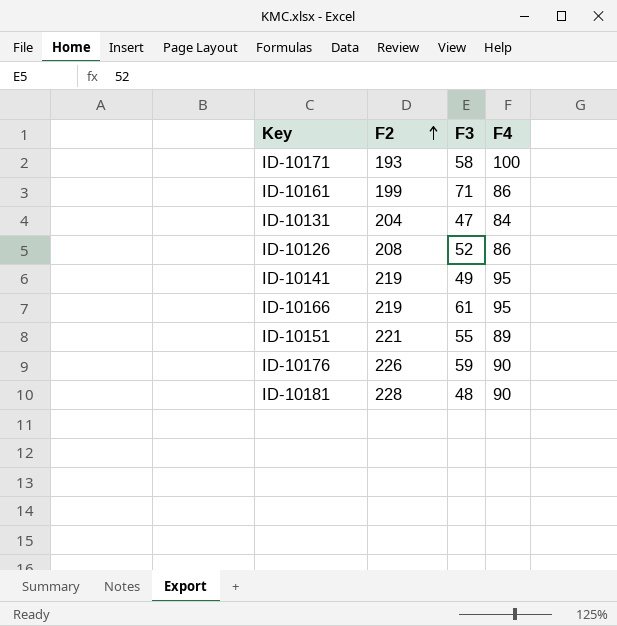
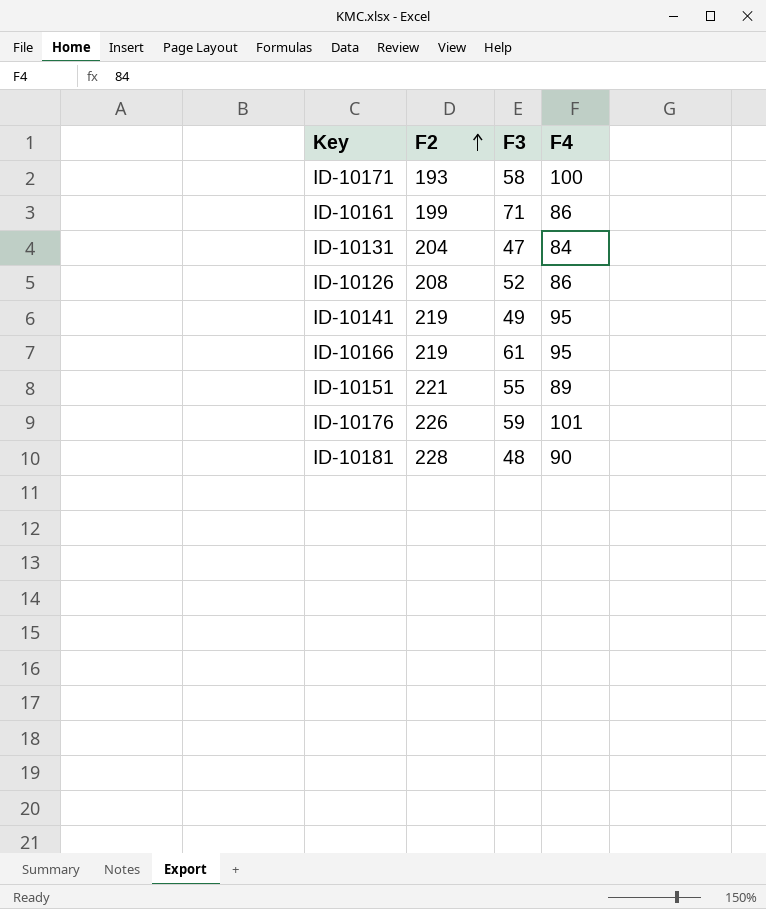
ID-10176 | F4: 90 -> 101

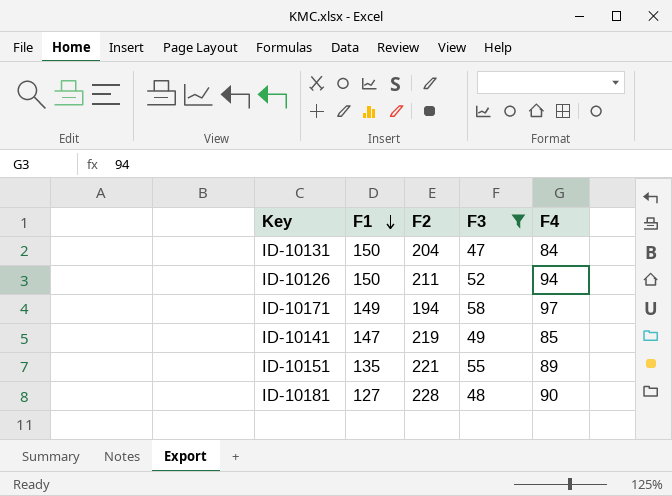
filter: none -> F3 <= 58
row order: F2 ascending -> F1 descending
column F1 | position: none -> 2
ID-10126 | F2: 208 -> 211
ID-10126 | F4: 86 -> 94
ID-10171 | F2: 193 -> 194
ID-10171 | F4: 100 -> 97
ID-10141 | F4: 95 -> 85

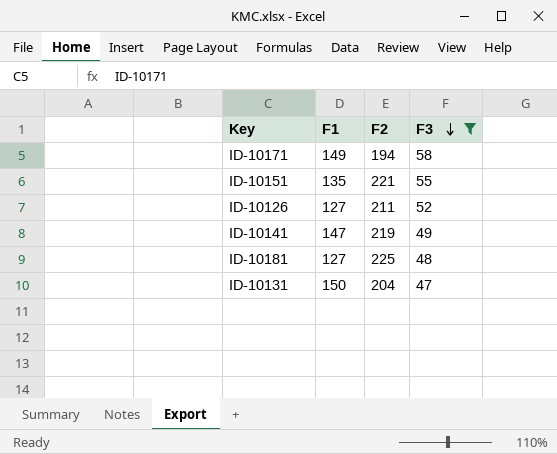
row order: F1 descending -> F3 descending
column F4 | position: 5 -> none
ID-10126 | F1: 150 -> 127
ID-10181 | F2: 228 -> 225

